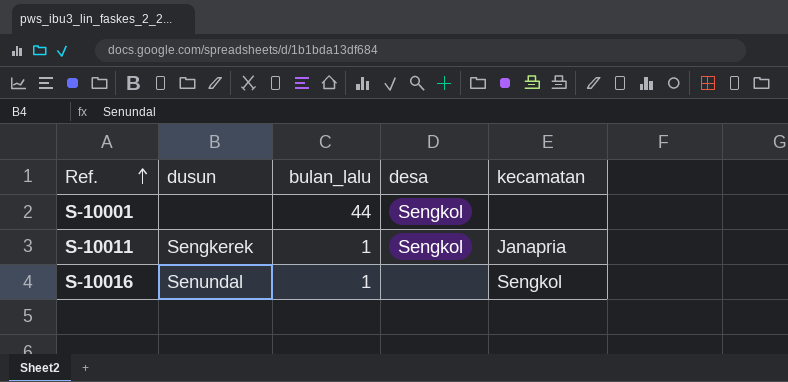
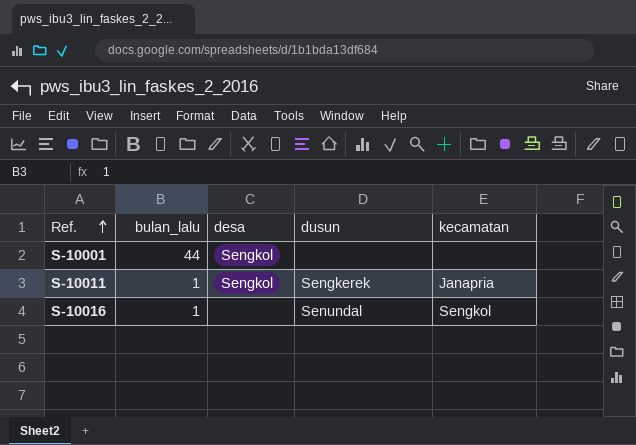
column dusun | position: 2 -> 4

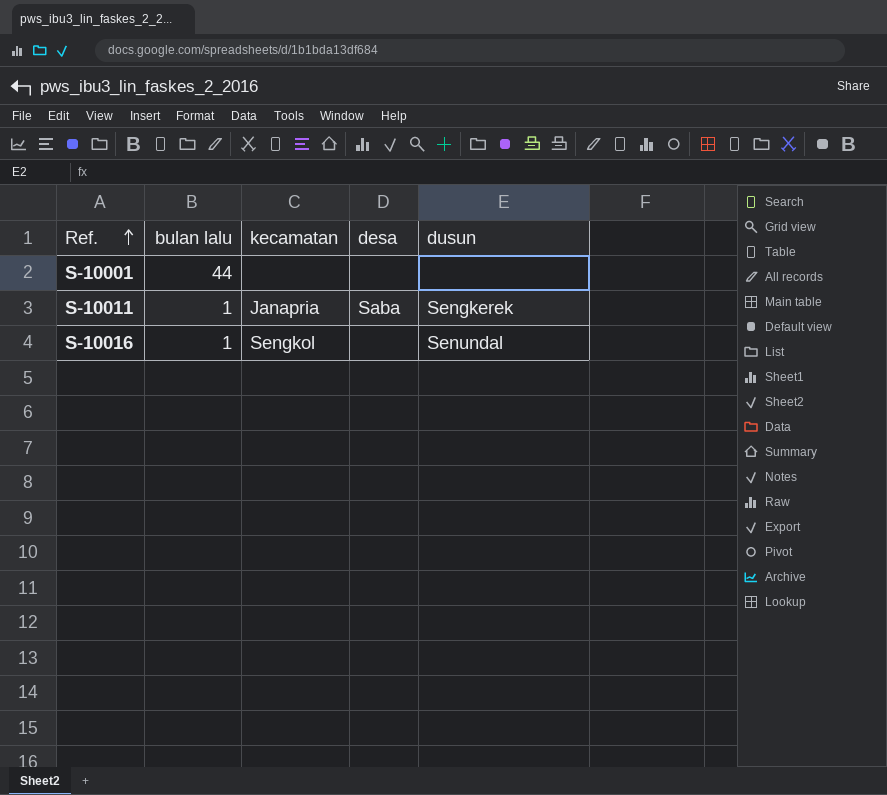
column name: bulan_lalu -> bulan lalu
column kecamatan | position: 5 -> 3
S-10001 | desa: Sengkol -> none
S-10011 | desa: Sengkol -> Saba

